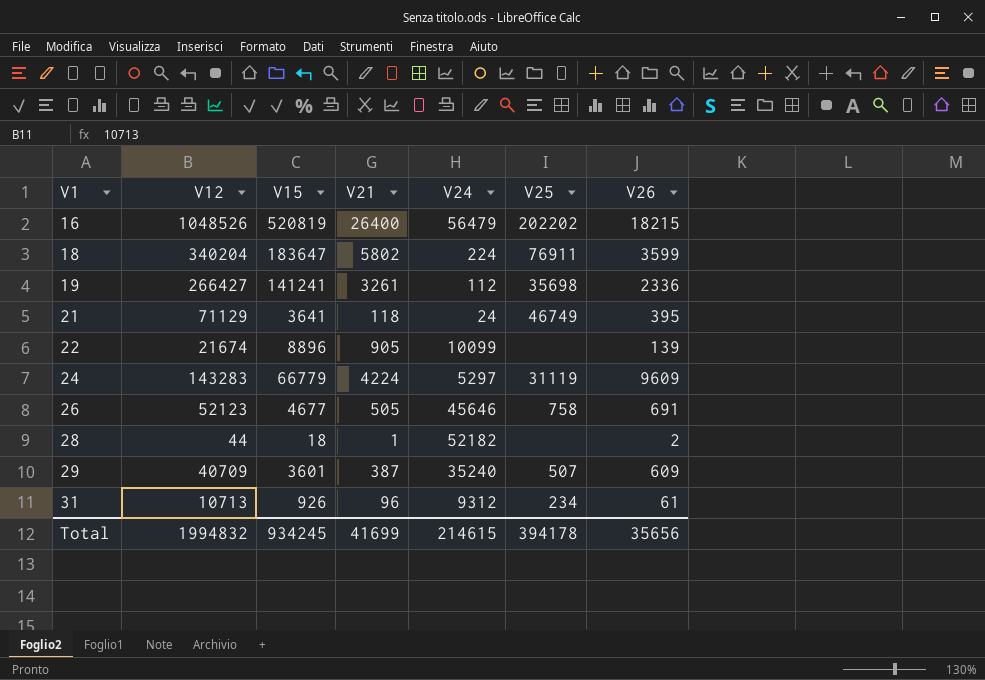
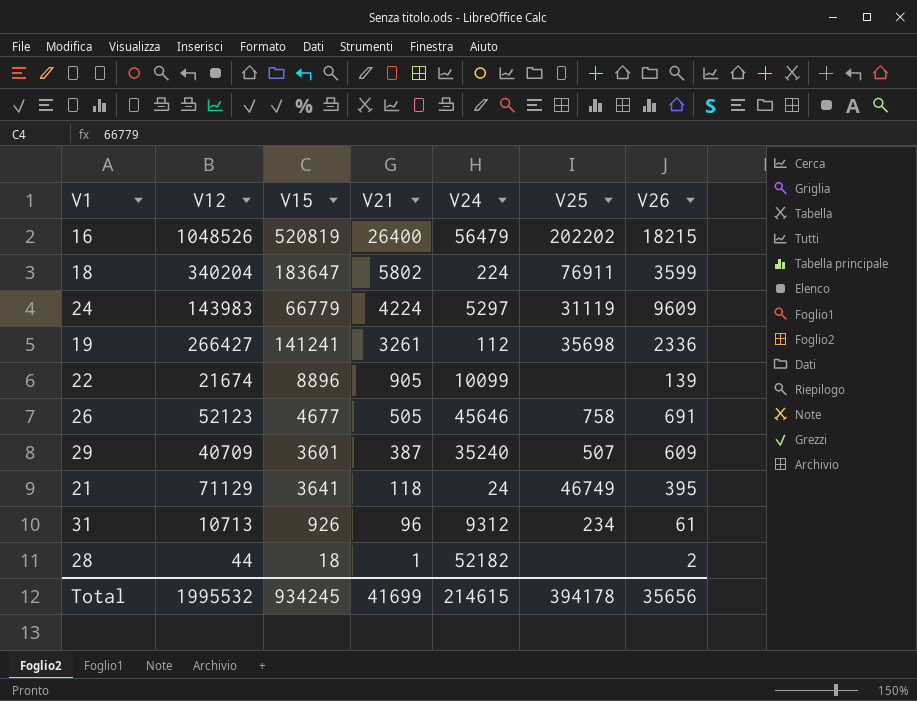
row order: V1 ascending -> V21 descending
24 | V12: 143283 -> 143983
Total | V12: 1994832 -> 1995532

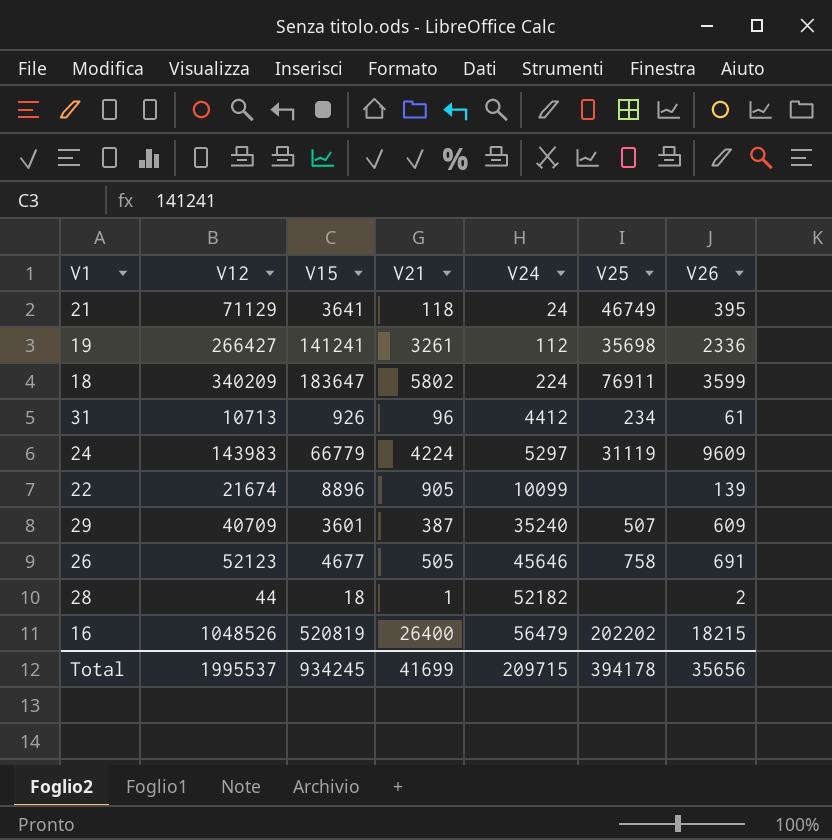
row order: V21 descending -> V24 ascending
18 | V12: 340204 -> 340209
31 | V24: 9312 -> 4412
Total | V12: 1995532 -> 1995537
Total | V24: 214615 -> 209715

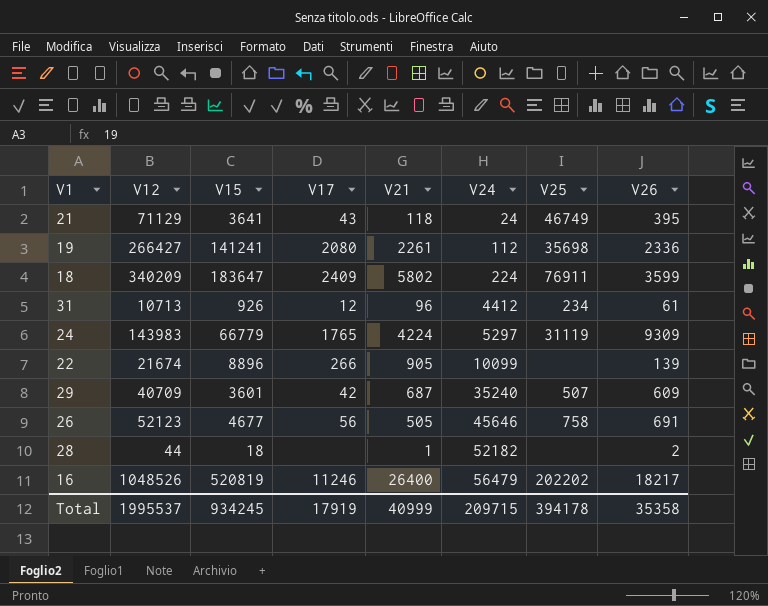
column V17 | position: none -> 4
19 | V21: 3261 -> 2261
24 | V26: 9609 -> 9309
29 | V21: 387 -> 687
16 | V26: 18215 -> 18217
Total | V21: 41699 -> 40999
Total | V26: 35656 -> 35358

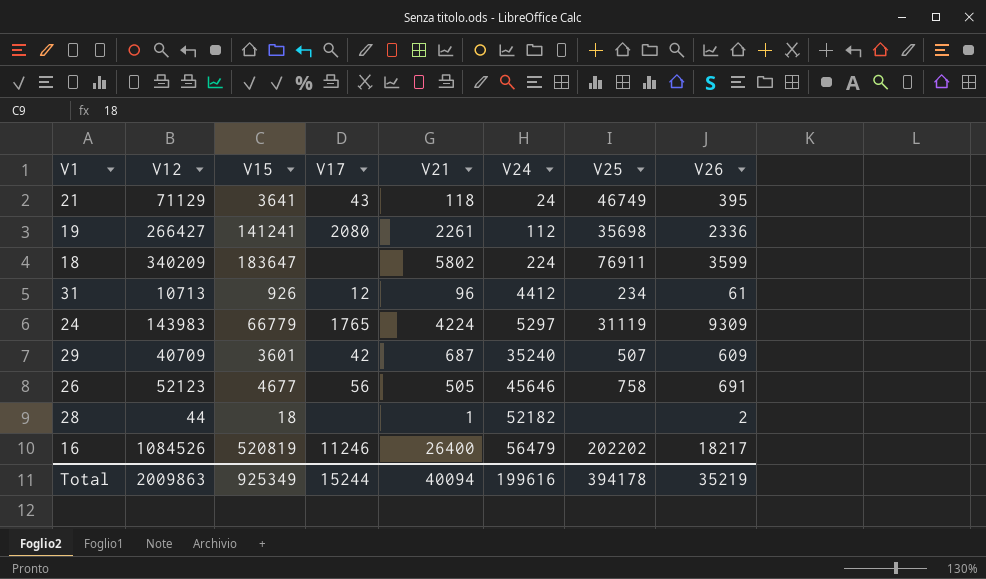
row 22: 21674 | 8896 | 266 | 905 | 10099 | none | 139 -> none
18 | V17: 2409 -> none
16 | V12: 1048526 -> 1084526
Total | V12: 1995537 -> 2009863
Total | V15: 934245 -> 925349
Total | V17: 17919 -> 15244
Total | V21: 40999 -> 40094
Total | V24: 209715 -> 199616
Total | V26: 35358 -> 35219

